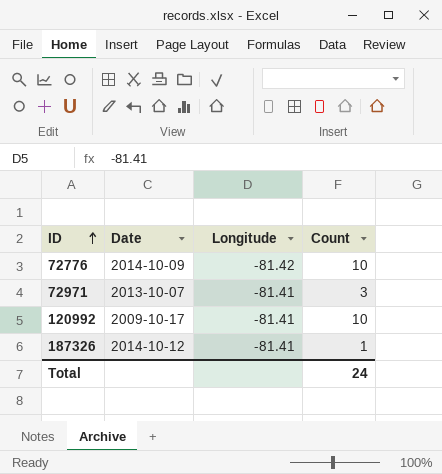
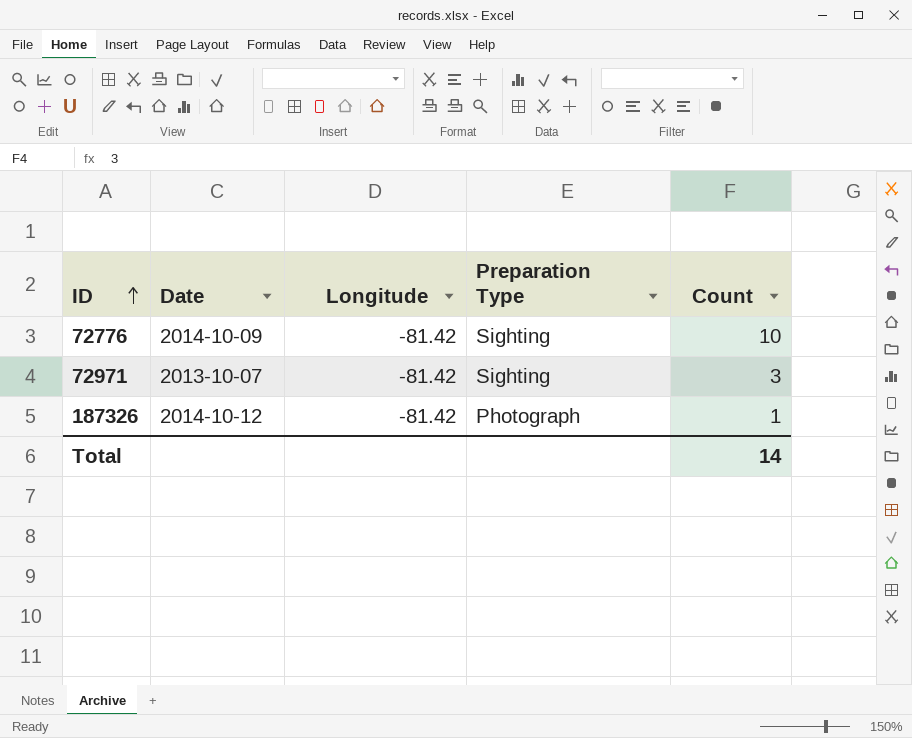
column Preparation Type | position: none -> 4
row 120992: 2009-10-17 | -81.41 | 10 -> none
72971 | Longitude: -81.41 -> -81.42
187326 | Longitude: -81.41 -> -81.42
Total | Count: 24 -> 14

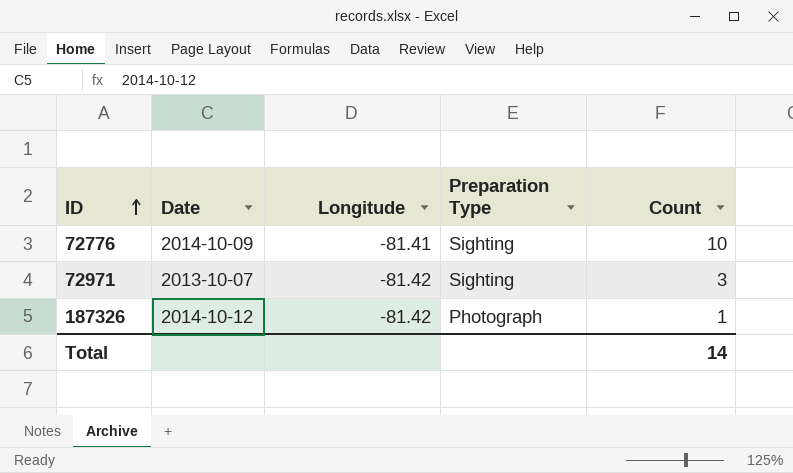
72776 | Longitude: -81.42 -> -81.41

